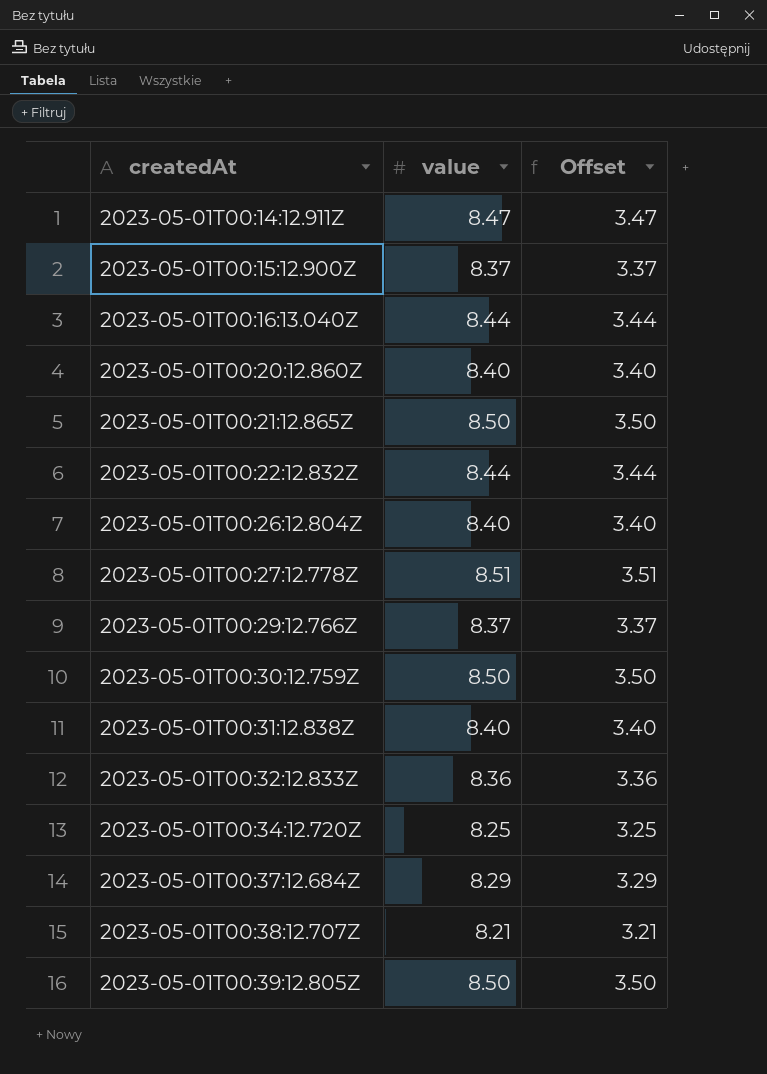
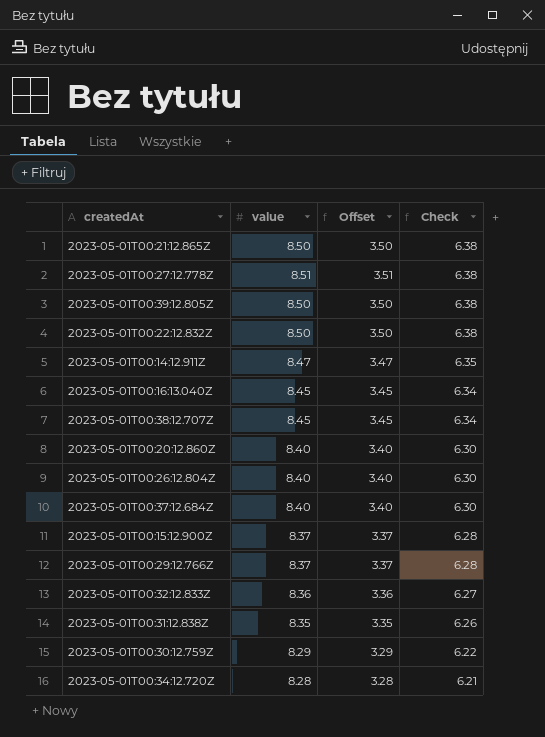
row order: createdAt ascending -> Check descending
column Check | formula: none -> [value] * 0.75
2023-05-01T00:22:12.832Z | value: 8.44 -> 8.50
2023-05-01T00:22:12.832Z | Offset: 3.44 -> 3.50
2023-05-01T00:16:13.040Z | value: 8.44 -> 8.45
2023-05-01T00:16:13.040Z | Offset: 3.44 -> 3.45
2023-05-01T00:38:12.707Z | value: 8.21 -> 8.45
2023-05-01T00:38:12.707Z | Offset: 3.21 -> 3.45
2023-05-01T00:37:12.684Z | value: 8.29 -> 8.40
2023-05-01T00:37:12.684Z | Offset: 3.29 -> 3.40
2023-05-01T00:31:12.838Z | value: 8.40 -> 8.35
2023-05-01T00:31:12.838Z | Offset: 3.40 -> 3.35
2023-05-01T00:30:12.759Z | value: 8.50 -> 8.29
2023-05-01T00:30:12.759Z | Offset: 3.50 -> 3.29
2023-05-01T00:34:12.720Z | value: 8.25 -> 8.28
2023-05-01T00:34:12.720Z | Offset: 3.25 -> 3.28

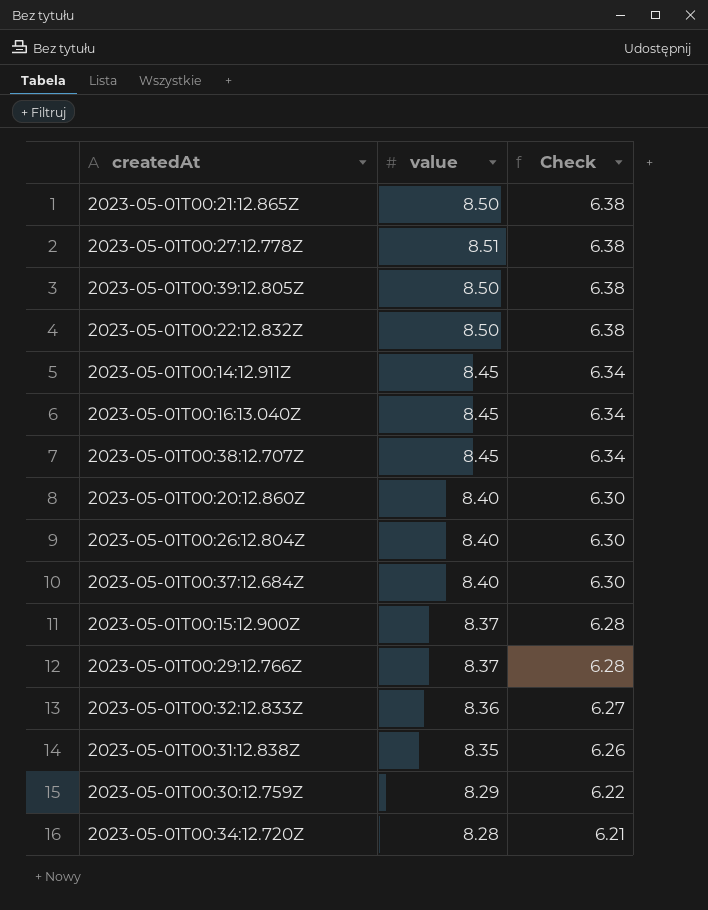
column Offset | formula: [value] - 5 -> none
2023-05-01T00:14:12.911Z | value: 8.47 -> 8.45
2023-05-01T00:14:12.911Z | Check: 6.35 -> 6.34

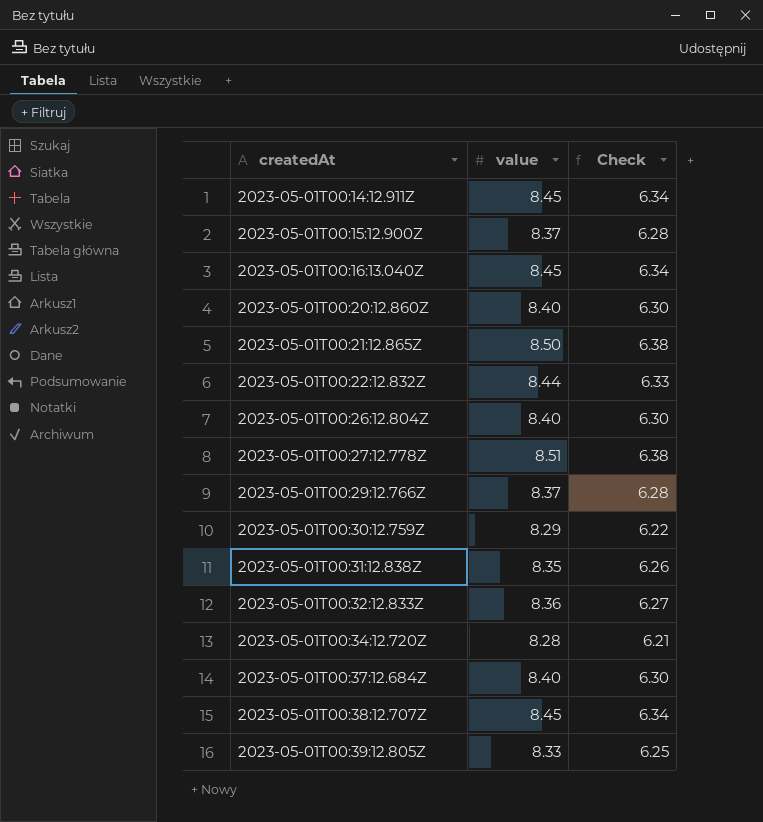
row order: Check descending -> createdAt ascending
2023-05-01T00:22:12.832Z | value: 8.50 -> 8.44
2023-05-01T00:22:12.832Z | Check: 6.38 -> 6.33
2023-05-01T00:39:12.805Z | value: 8.50 -> 8.33
2023-05-01T00:39:12.805Z | Check: 6.38 -> 6.25

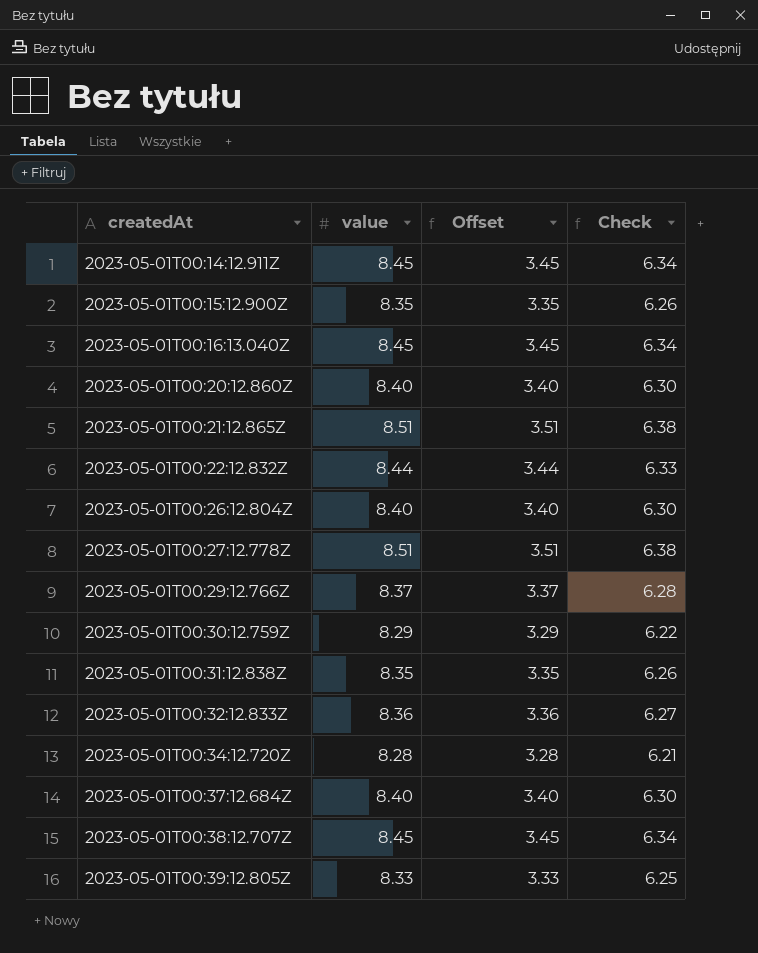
column Offset | formula: none -> [value] - 5
2023-05-01T00:15:12.900Z | value: 8.37 -> 8.35
2023-05-01T00:15:12.900Z | Check: 6.28 -> 6.26
2023-05-01T00:21:12.865Z | value: 8.50 -> 8.51

